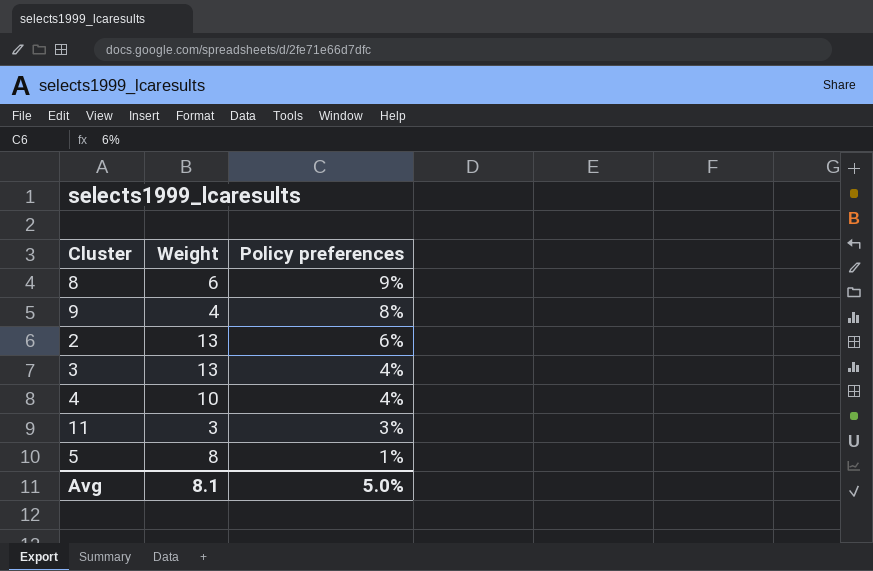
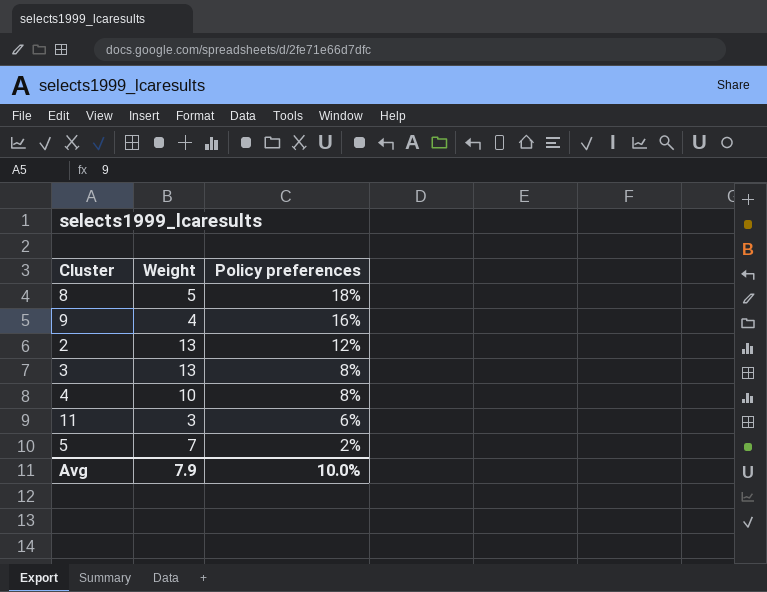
8 | Weight: 6 -> 5
8 | Policy preferences: 9% -> 18%
9 | Policy preferences: 8% -> 16%
2 | Policy preferences: 6% -> 12%
3 | Policy preferences: 4% -> 8%
4 | Policy preferences: 4% -> 8%
11 | Policy preferences: 3% -> 6%
5 | Weight: 8 -> 7
5 | Policy preferences: 1% -> 2%
Avg | Weight: 8.1 -> 7.9
Avg | Policy preferences: 5.0% -> 10.0%

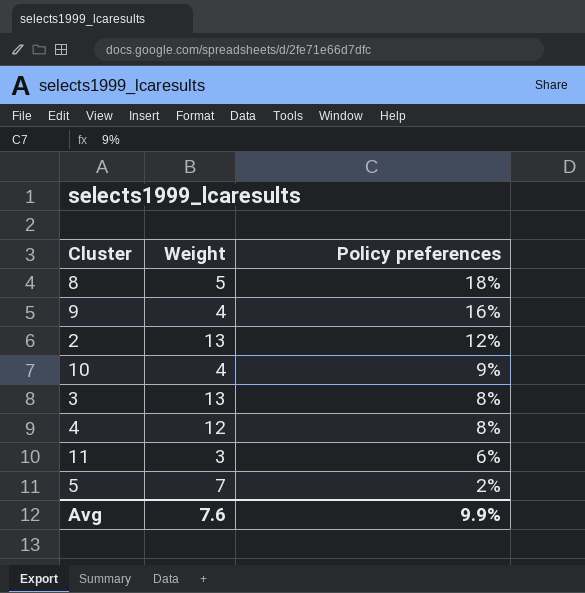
row 10: none -> 4 | 9%
4 | Weight: 10 -> 12
Avg | Weight: 7.9 -> 7.6
Avg | Policy preferences: 10.0% -> 9.9%

